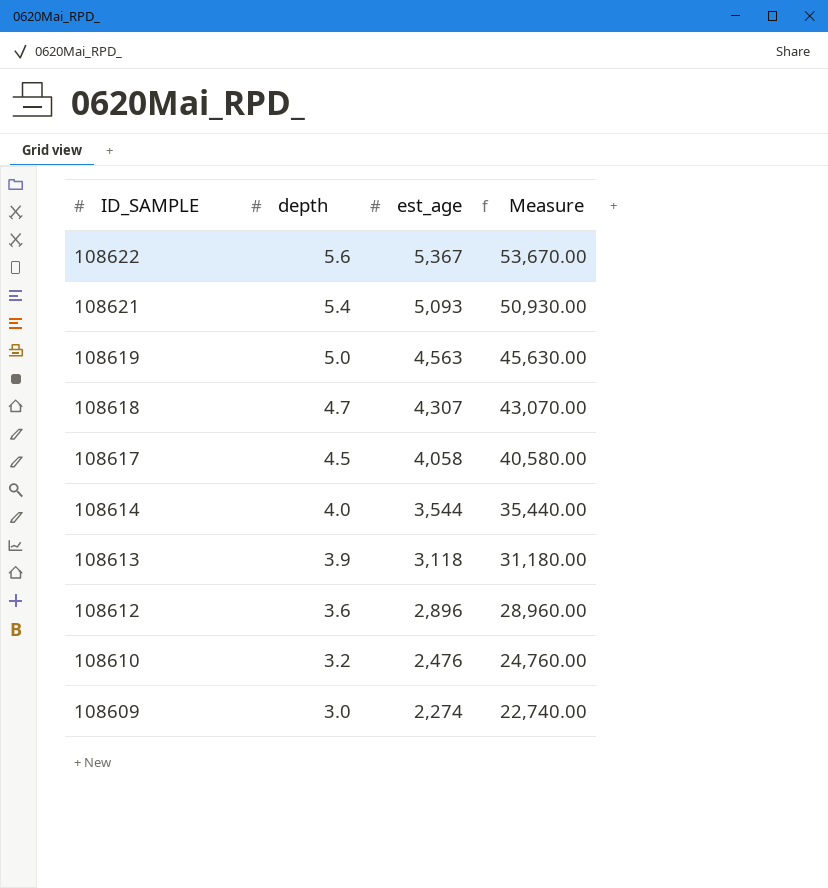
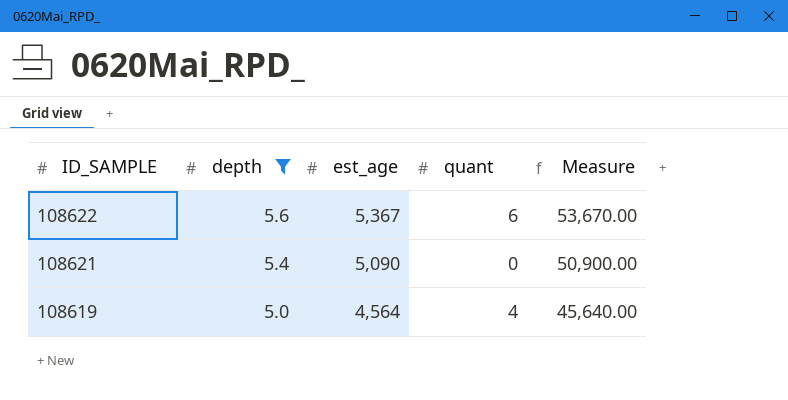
filter: none -> depth >= 5.0
column quant | position: none -> 4
108621 | est_age: 5,093 -> 5,090
108621 | Measure: 50,930.00 -> 50,900.00
108619 | est_age: 4,563 -> 4,564
108619 | Measure: 45,630.00 -> 45,640.00

